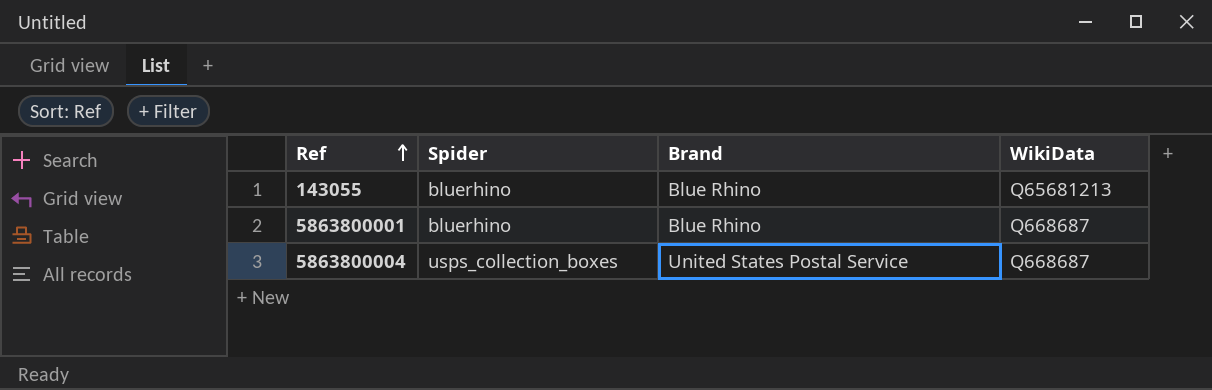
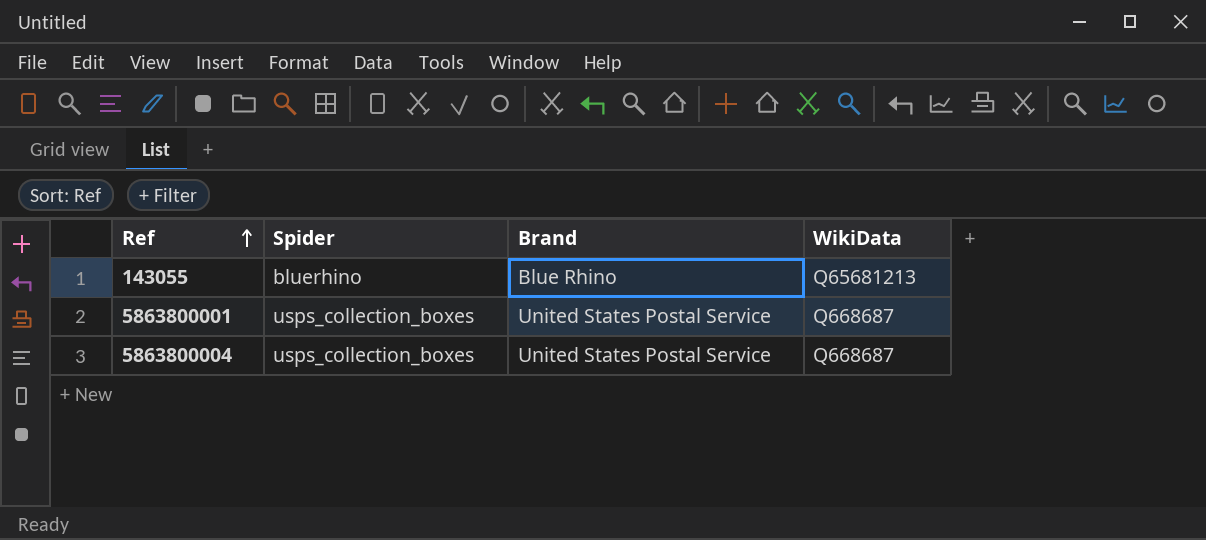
5863800001 | Spider: bluerhino -> usps_collection_boxes
5863800001 | Brand: Blue Rhino -> United States Postal Service

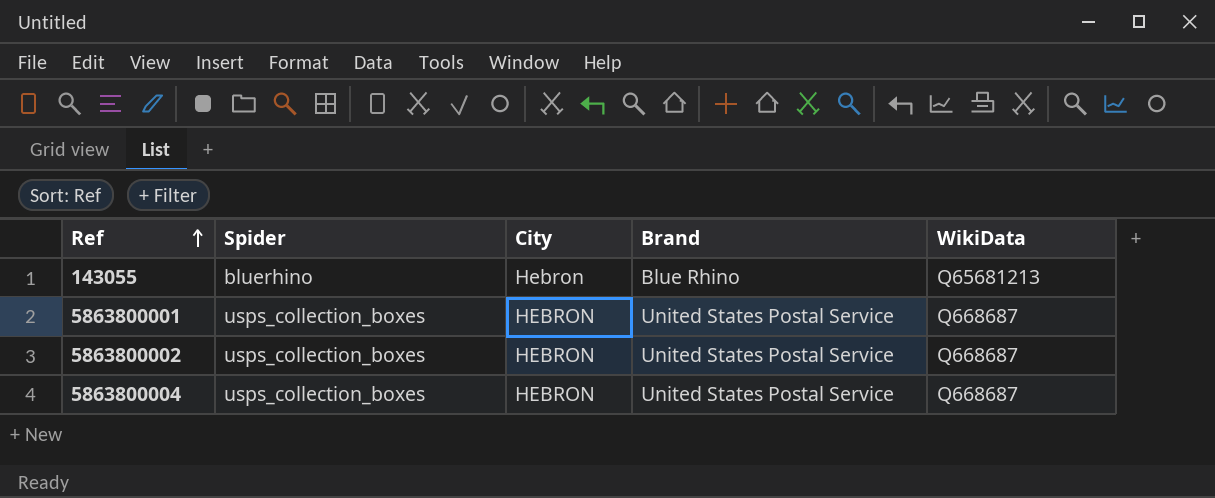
column City | position: none -> 3
row 5863800002: none -> usps_collection_boxes | HEBRON | United States Postal Service | Q668687

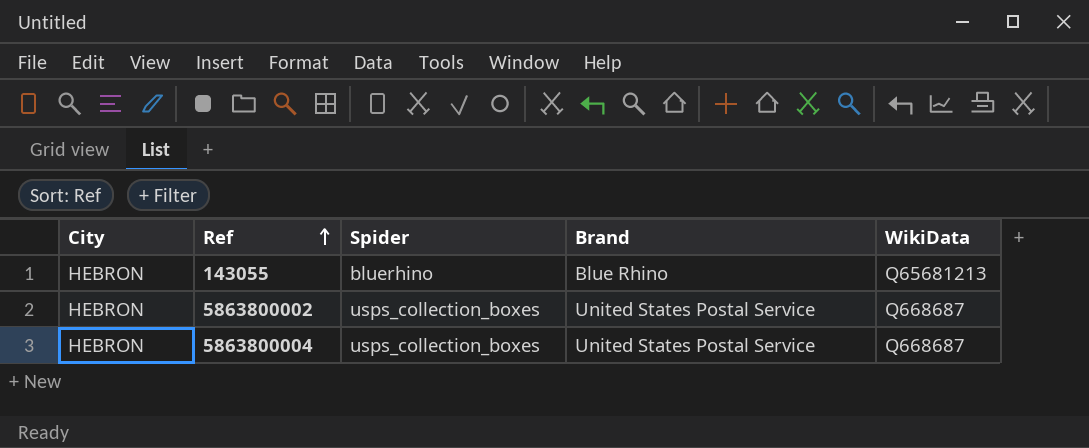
column City | position: 3 -> 1
row 5863800001: usps_collection_boxes | HEBRON | United States Postal Service | Q668687 -> none
143055 | City: Hebron -> HEBRON

